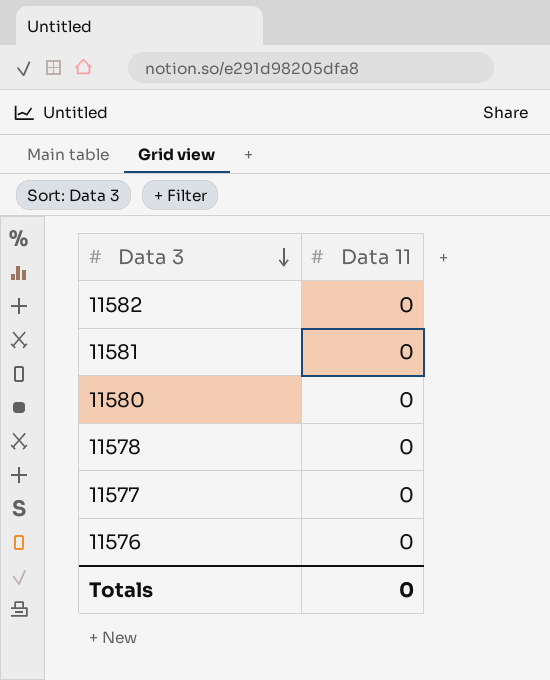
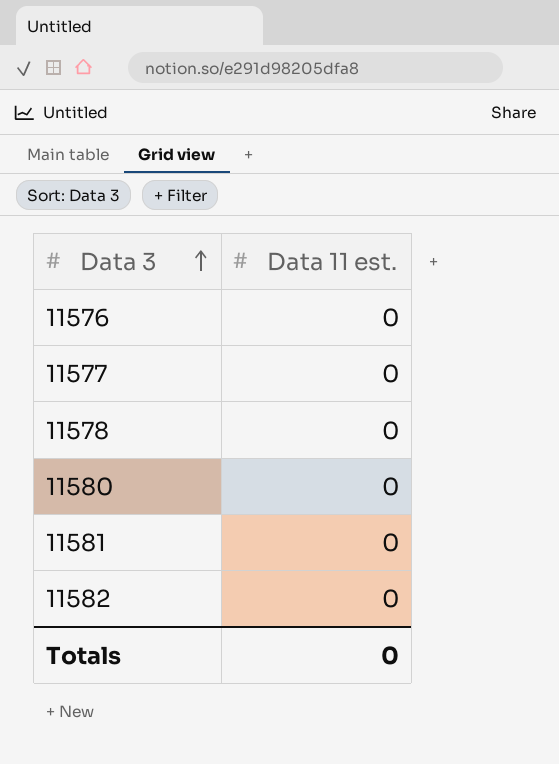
row order: Data 3 descending -> Data 3 ascending
column name: Data 11 -> Data 11 est.

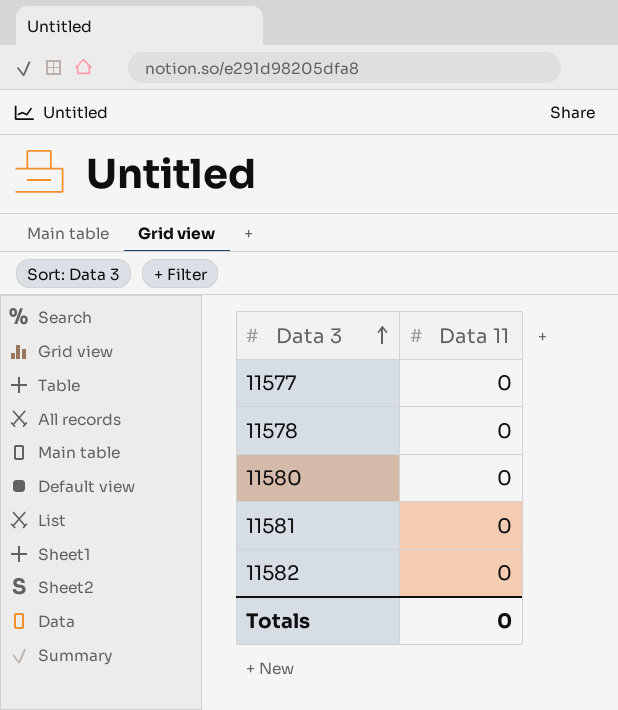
column name: Data 11 est. -> Data 11
row 11576: 0 -> none

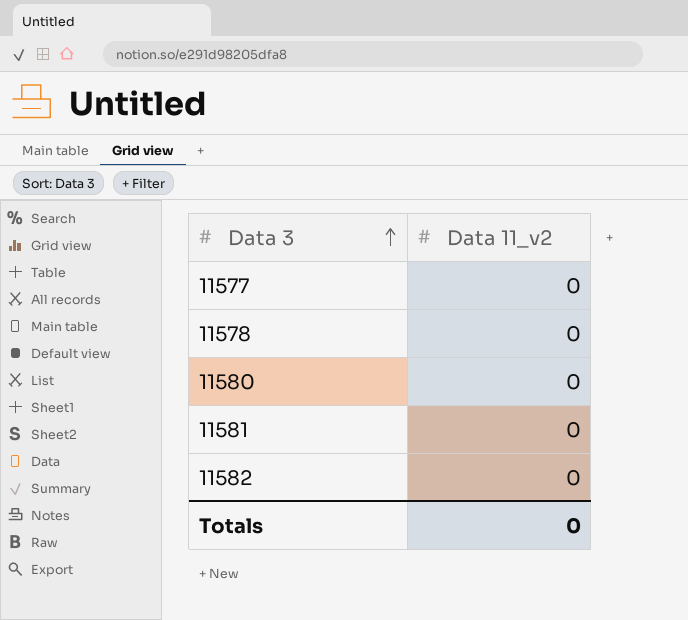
column name: Data 11 -> Data 11_v2

